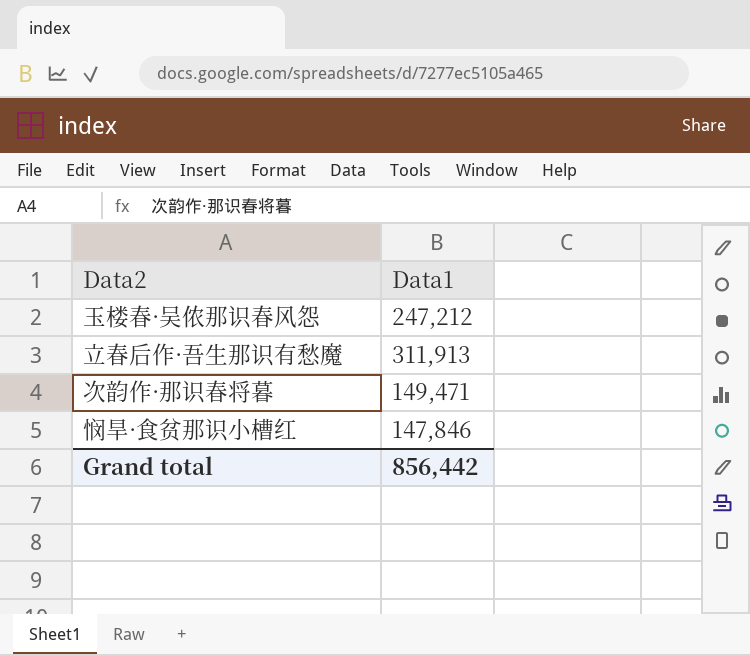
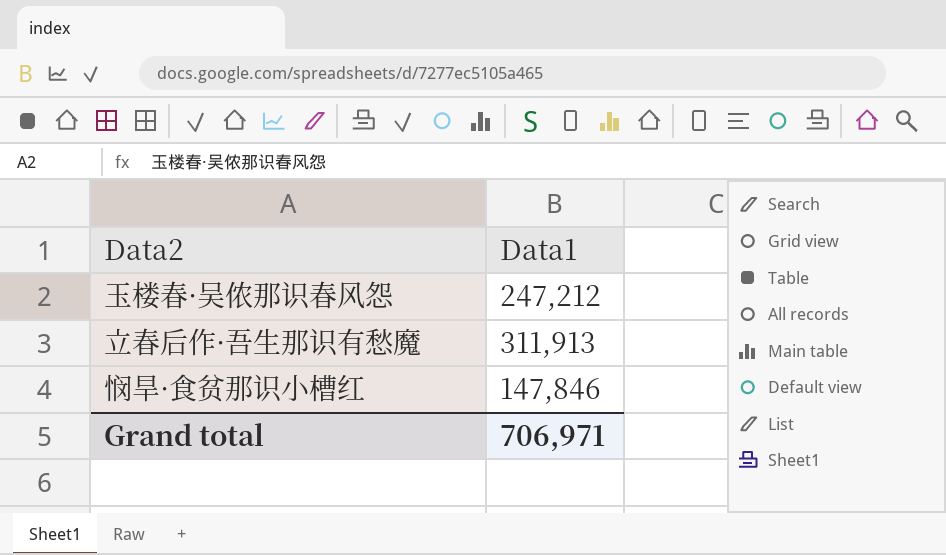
row 次韵作·那识春将暮: 149,471 -> none
Grand total | Data1: 856,442 -> 706,971

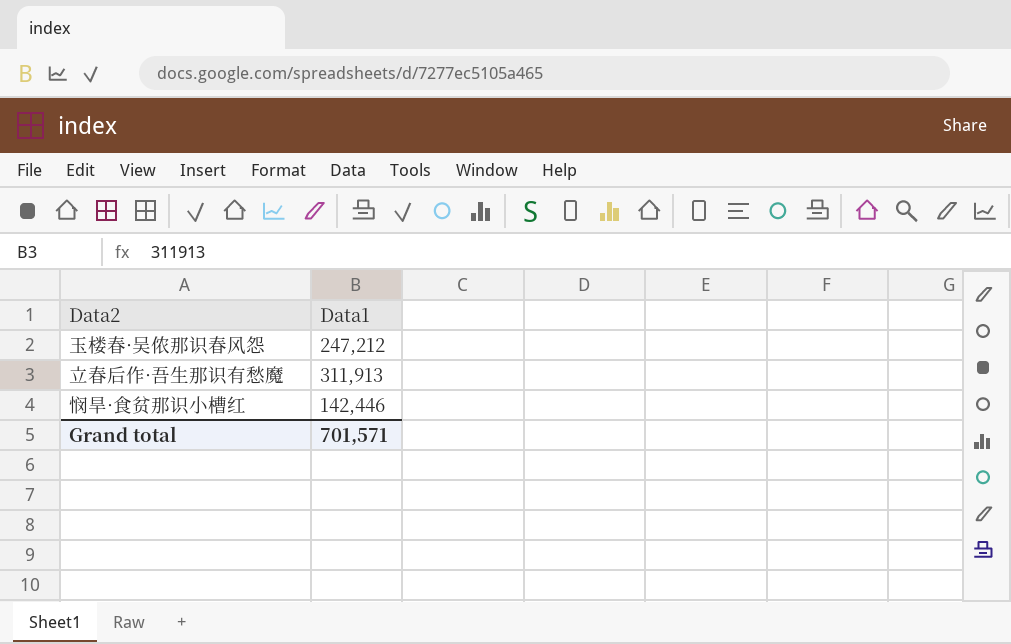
悯旱·食贫那识小槽红 | Data1: 147,846 -> 142,446
Grand total | Data1: 706,971 -> 701,571

